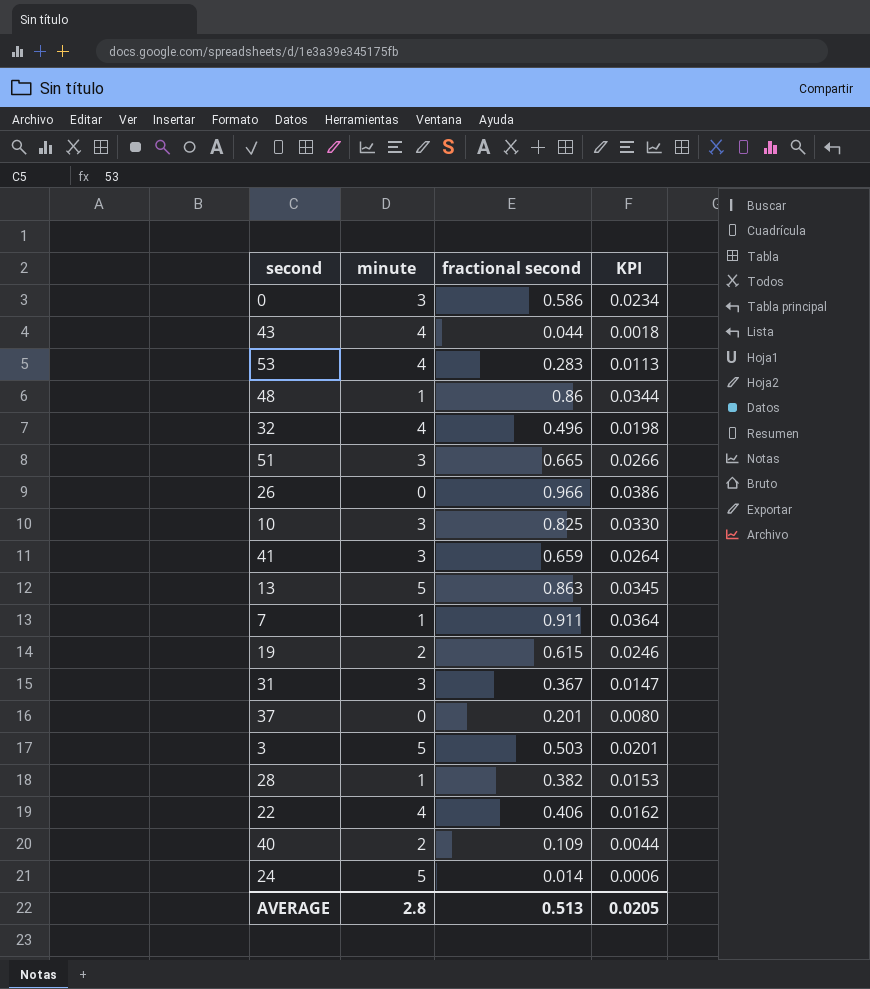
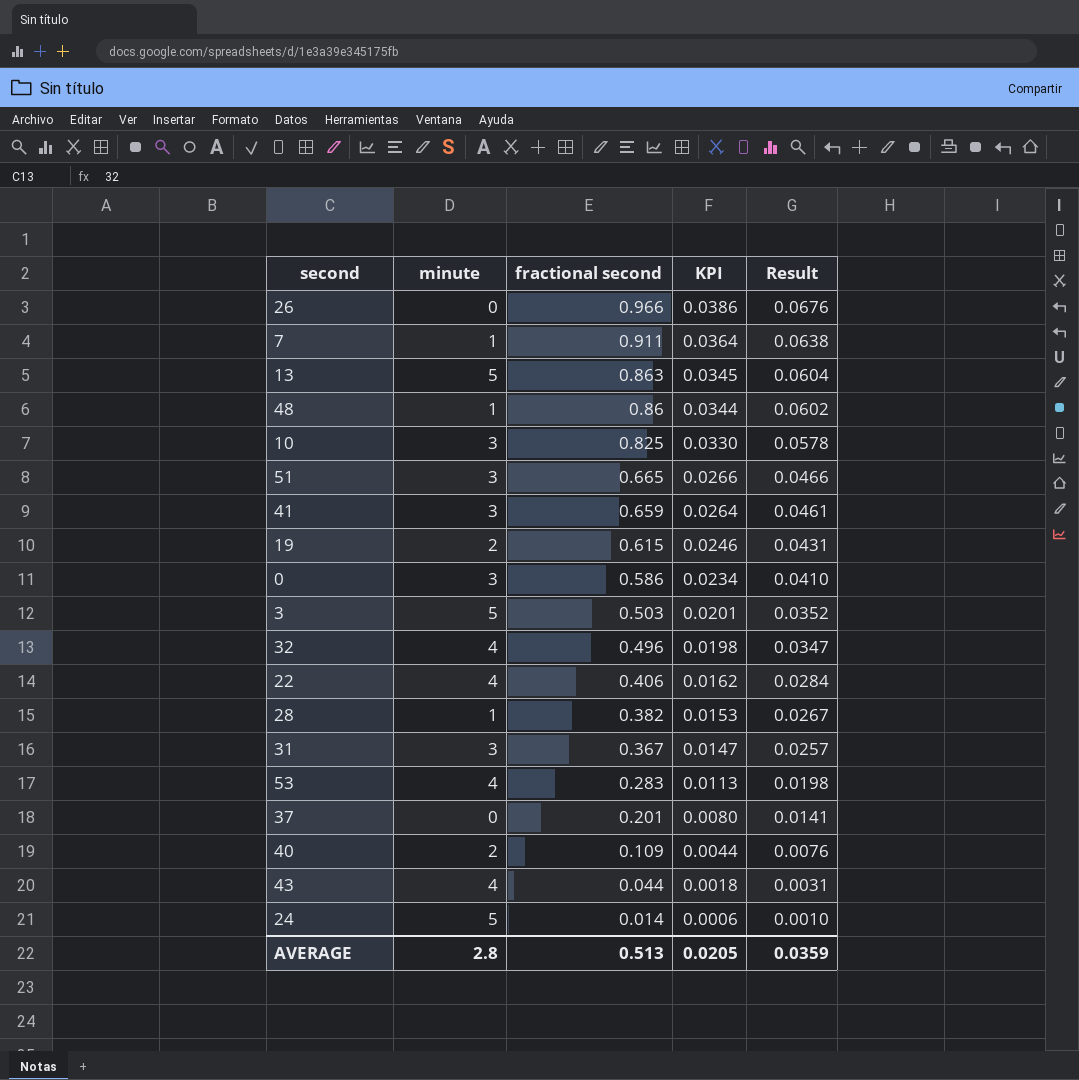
row order: none -> fractional second descending
column Result | formula: none -> [fractional second] * 0.07

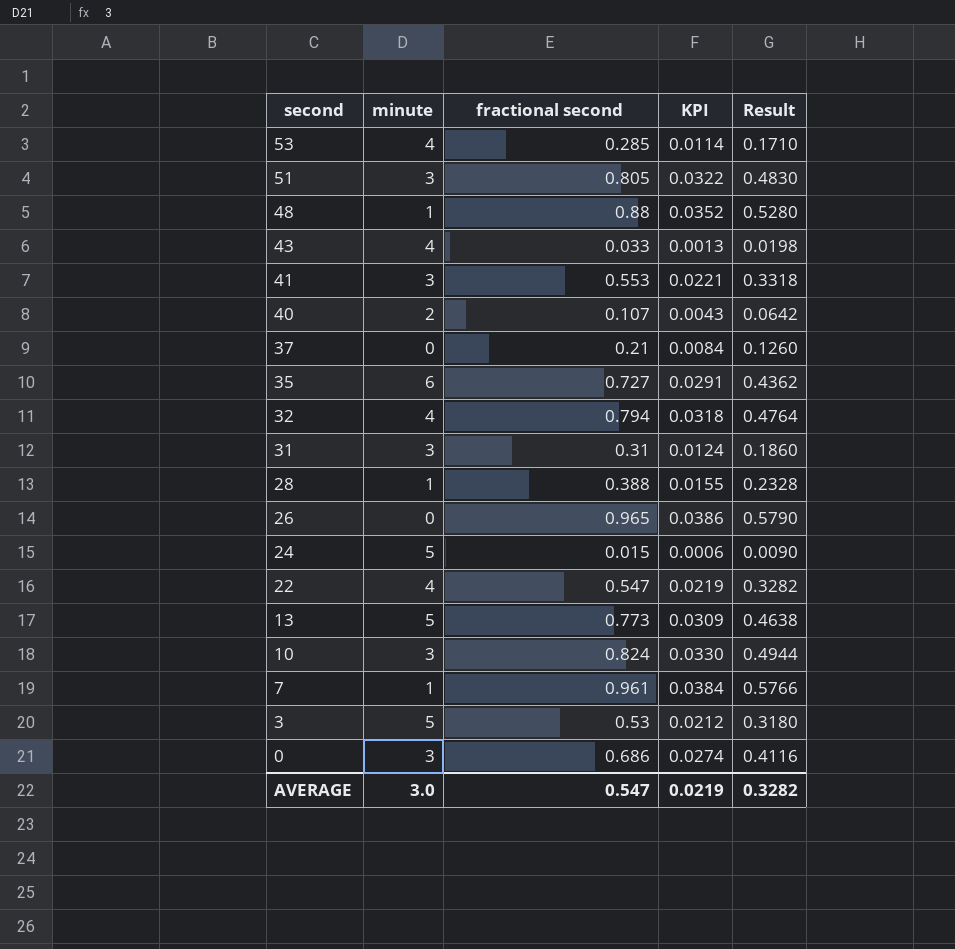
row order: fractional second descending -> second descending
column Result | formula: [fractional second] * 0.07 -> [fractional second] * 0.6
row 19: 2 | 0.615 | 0.0246 | 0.0431 -> none
53 | fractional second: 0.283 -> 0.285
53 | KPI: 0.0113 -> 0.0114
51 | fractional second: 0.665 -> 0.805
51 | KPI: 0.0266 -> 0.0322
48 | fractional second: 0.86 -> 0.88
48 | KPI: 0.0344 -> 0.0352
43 | fractional second: 0.044 -> 0.033
43 | KPI: 0.0018 -> 0.0013
41 | fractional second: 0.659 -> 0.553
41 | KPI: 0.0264 -> 0.0221
40 | fractional second: 0.109 -> 0.107
40 | KPI: 0.0044 -> 0.0043
37 | fractional second: 0.201 -> 0.21
37 | KPI: 0.0080 -> 0.0084
row 35: none -> 6 | 0.727 | 0.0291 | 0.4362
32 | fractional second: 0.496 -> 0.794
32 | KPI: 0.0198 -> 0.0318
31 | fractional second: 0.367 -> 0.31
31 | KPI: 0.0147 -> 0.0124
28 | fractional second: 0.382 -> 0.388
28 | KPI: 0.0153 -> 0.0155
26 | fractional second: 0.966 -> 0.965
24 | fractional second: 0.014 -> 0.015
22 | fractional second: 0.406 -> 0.547
22 | KPI: 0.0162 -> 0.0219
13 | fractional second: 0.863 -> 0.773
13 | KPI: 0.0345 -> 0.0309
10 | fractional second: 0.825 -> 0.824
7 | fractional second: 0.911 -> 0.961
7 | KPI: 0.0364 -> 0.0384
3 | fractional second: 0.503 -> 0.53
3 | KPI: 0.0201 -> 0.0212
0 | fractional second: 0.586 -> 0.686
0 | KPI: 0.0234 -> 0.0274
AVERAGE | minute: 2.8 -> 3.0
AVERAGE | fractional second: 0.513 -> 0.547
AVERAGE | KPI: 0.0205 -> 0.0219
AVERAGE | Result: 0.0359 -> 0.3282

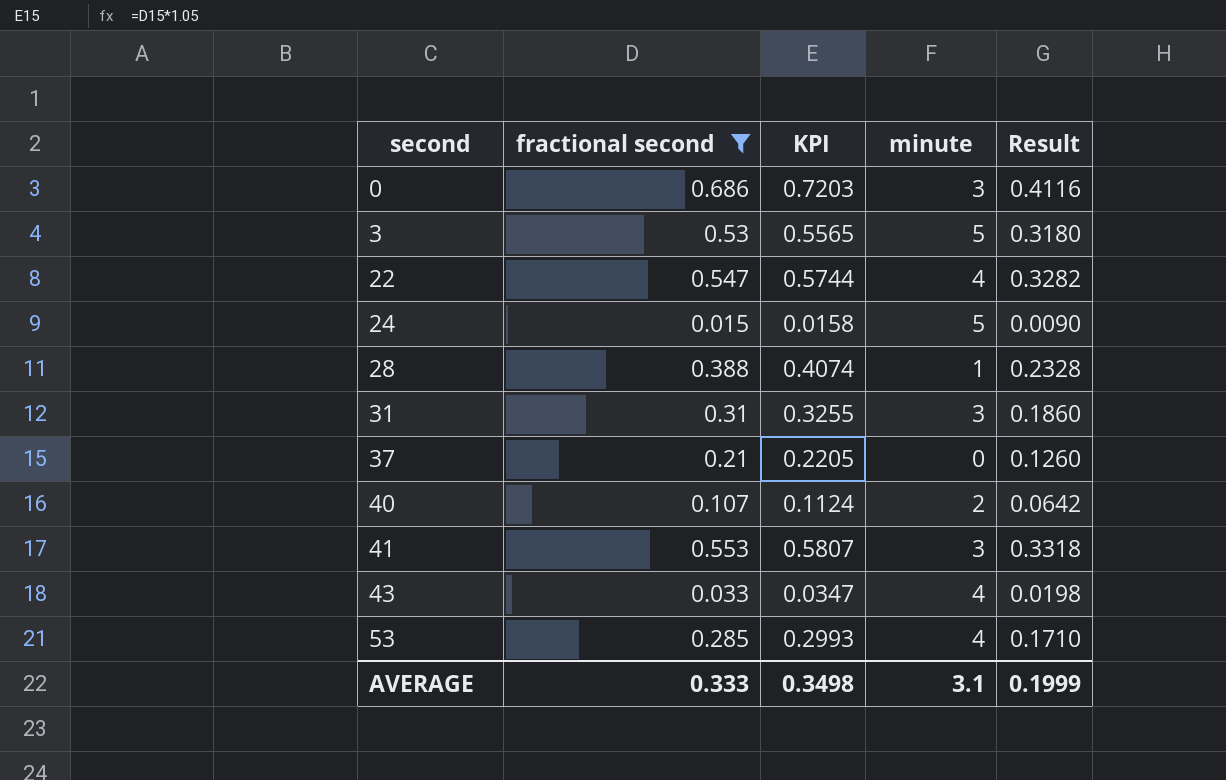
filter: none -> fractional second <= 0.686
row order: second descending -> second ascending
column KPI | formula: [fractional second] * 0.04 -> [fractional second] * 1.05
column minute | position: 2 -> 4
AVERAGE | fractional second: 0.547 -> 0.333
AVERAGE | KPI: 0.0219 -> 0.3498
AVERAGE | minute: 3.0 -> 3.1
AVERAGE | Result: 0.3282 -> 0.1999

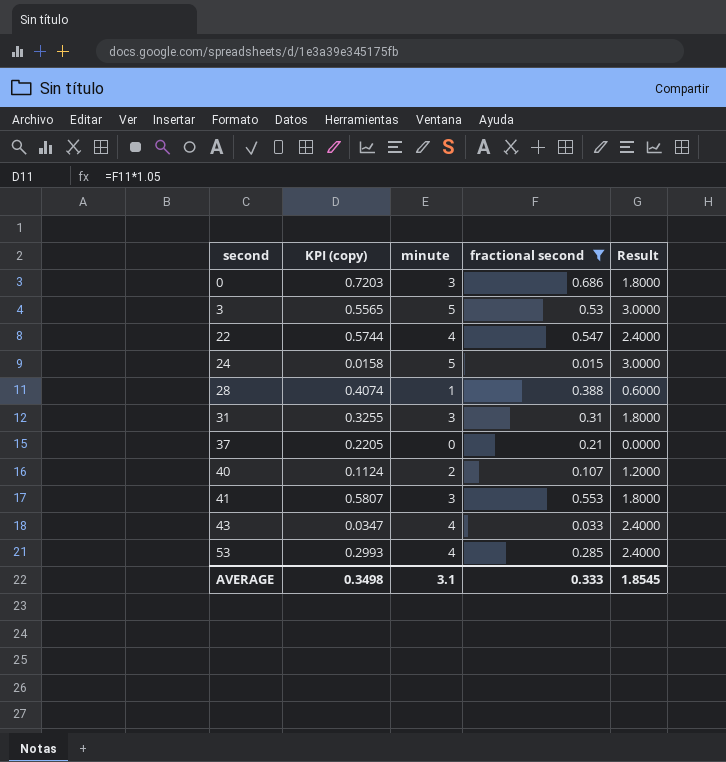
column name: KPI -> KPI (copy)
column fractional second | position: 2 -> 4
column Result | formula: [fractional second] * 0.6 -> [minute] * 0.6
AVERAGE | Result: 0.1999 -> 1.8545

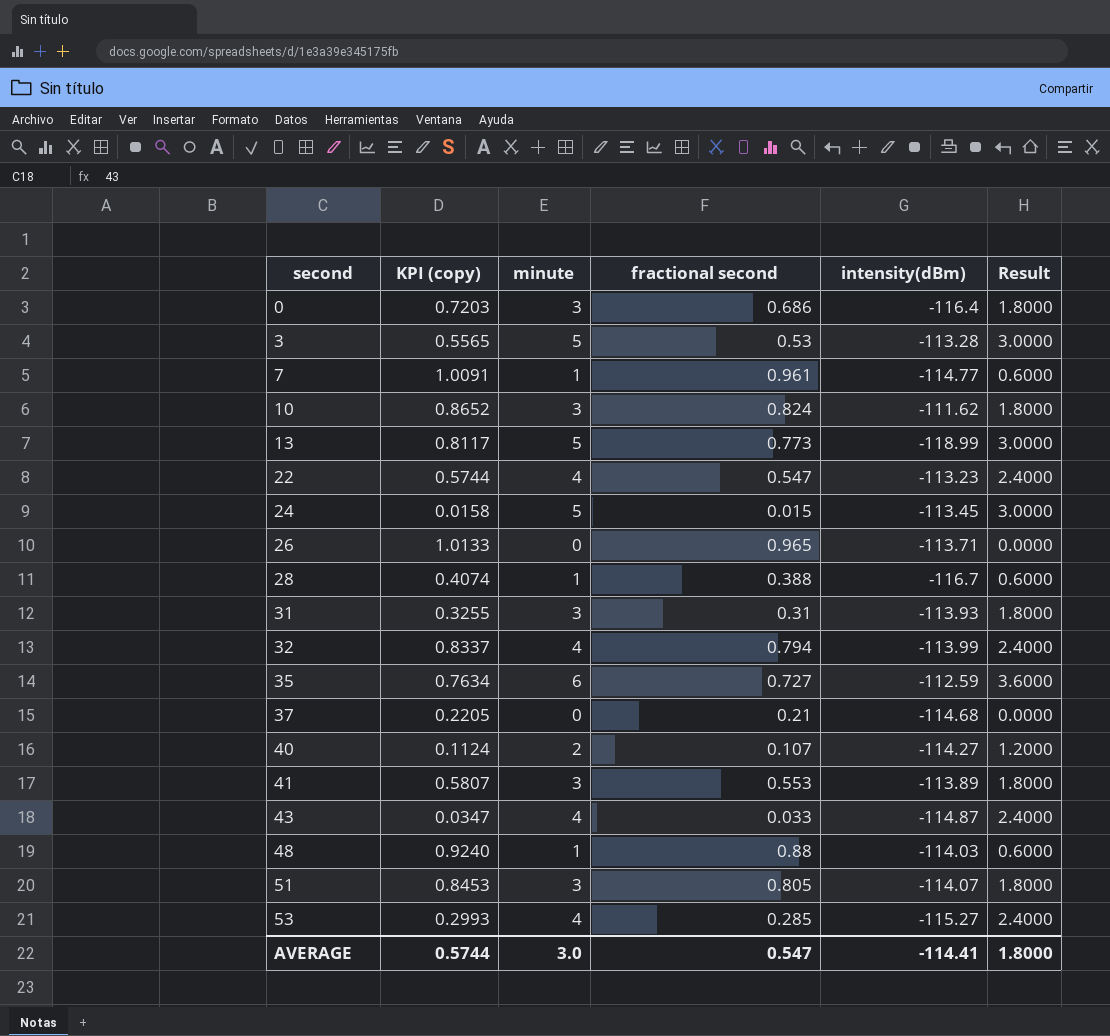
filter: fractional second <= 0.686 -> none
column intensity(dBm) | position: none -> 5
AVERAGE | KPI (copy): 0.3498 -> 0.5744
AVERAGE | minute: 3.1 -> 3.0
AVERAGE | fractional second: 0.333 -> 0.547
AVERAGE | Result: 1.8545 -> 1.8000

